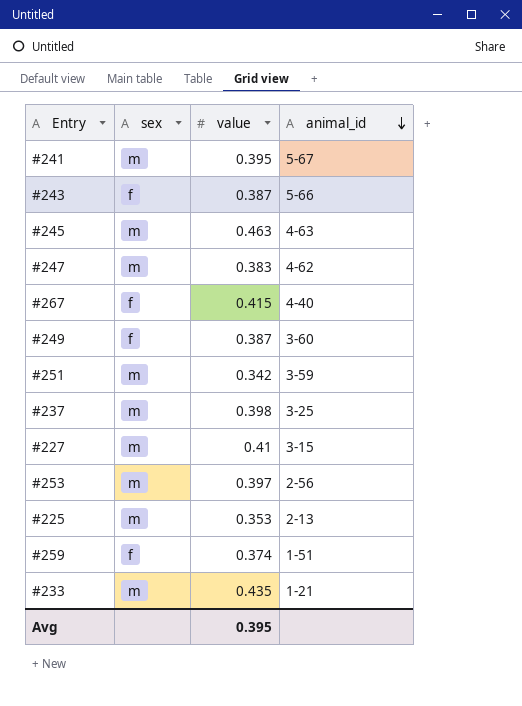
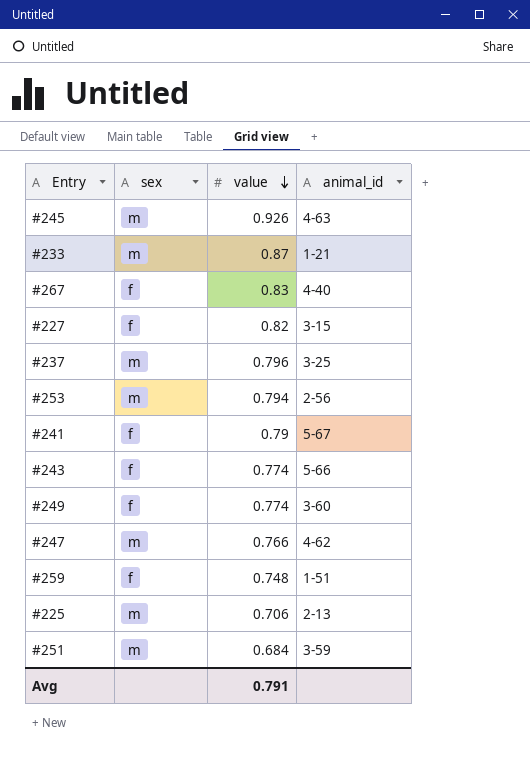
row order: animal_id descending -> value descending
#245 | value: 0.463 -> 0.926
#233 | value: 0.435 -> 0.87
#267 | value: 0.415 -> 0.83
#227 | sex: m -> f
#227 | value: 0.41 -> 0.82
#237 | value: 0.398 -> 0.796
#253 | value: 0.397 -> 0.794
#241 | sex: m -> f
#241 | value: 0.395 -> 0.79
#243 | value: 0.387 -> 0.774
#249 | value: 0.387 -> 0.774
#247 | value: 0.383 -> 0.766
#259 | value: 0.374 -> 0.748
#225 | value: 0.353 -> 0.706
#251 | value: 0.342 -> 0.684
Avg | value: 0.395 -> 0.791

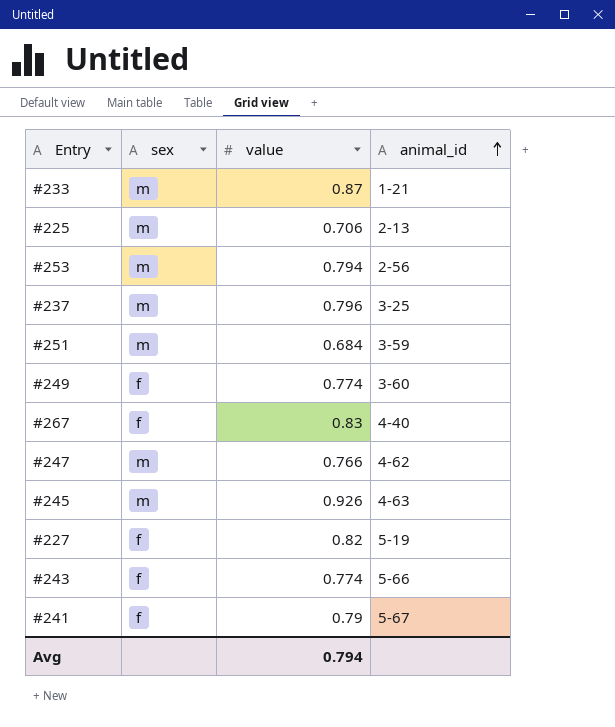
row order: value descending -> animal_id ascending
row #259: f | 0.748 | 1-51 -> none
#227 | animal_id: 3-15 -> 5-19
Avg | value: 0.791 -> 0.794

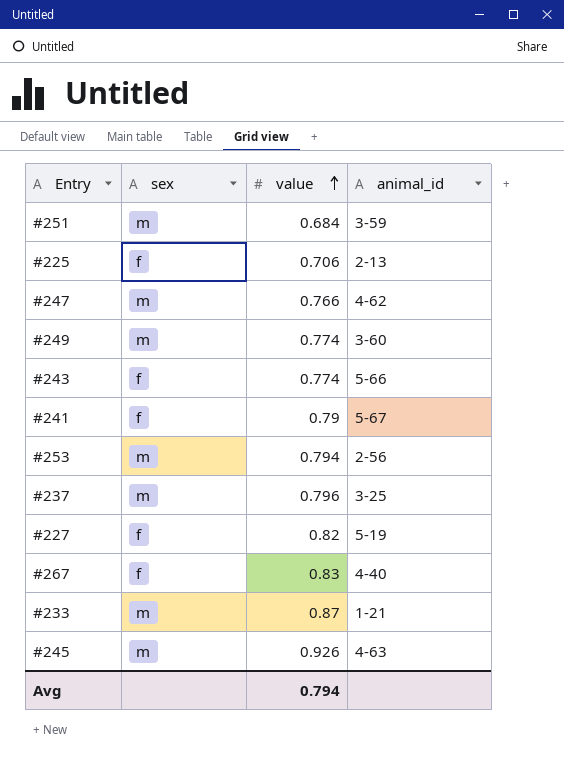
row order: animal_id ascending -> value ascending
#225 | sex: m -> f
#249 | sex: f -> m

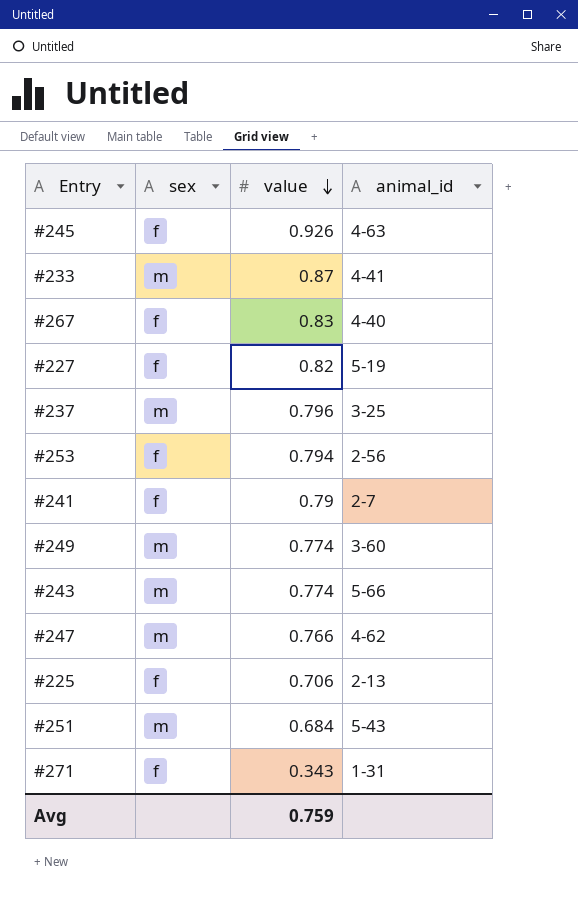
row order: value ascending -> value descending
#245 | sex: m -> f
#233 | animal_id: 1-21 -> 4-41
#253 | sex: m -> f
#241 | animal_id: 5-67 -> 2-7
#243 | sex: f -> m
#251 | animal_id: 3-59 -> 5-43
row #271: none -> f | 0.343 | 1-31
Avg | value: 0.794 -> 0.759

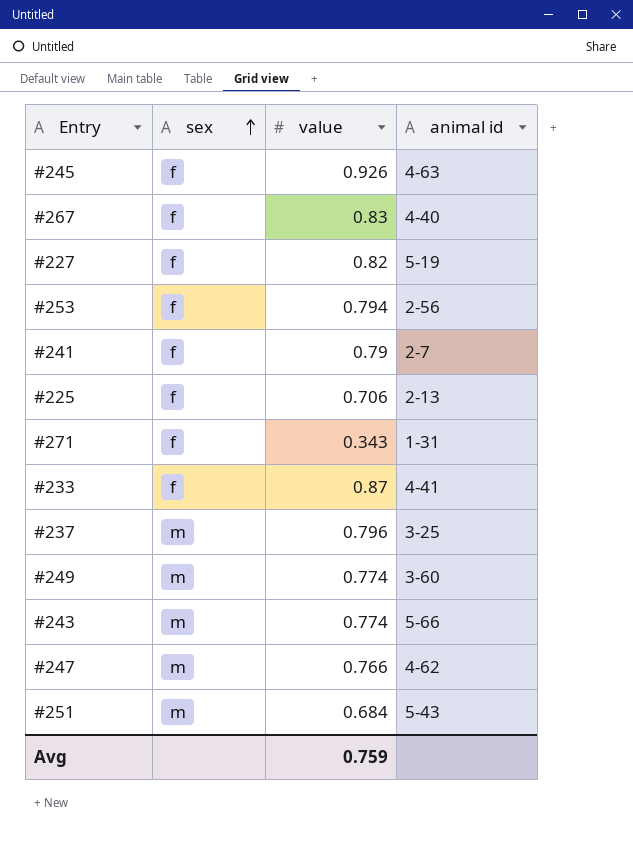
row order: value descending -> sex ascending
column name: animal_id -> animal id
#233 | sex: m -> f

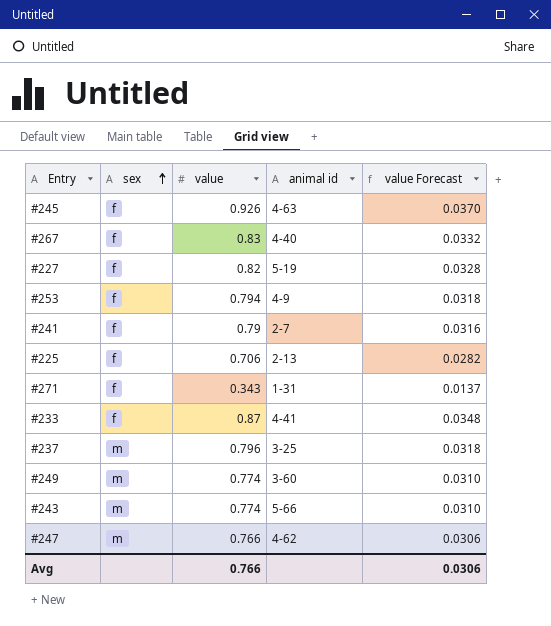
column value Forecast | formula: none -> [value] * 0.04
row #251: m | 0.684 | 5-43 -> none
#253 | animal id: 2-56 -> 4-9
Avg | value: 0.759 -> 0.766

